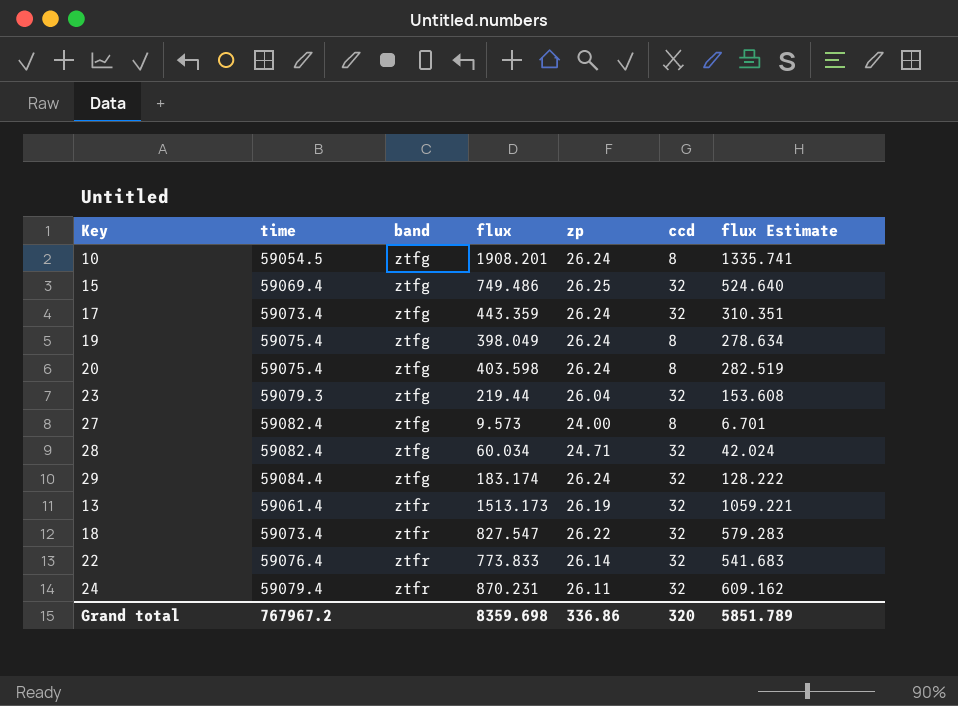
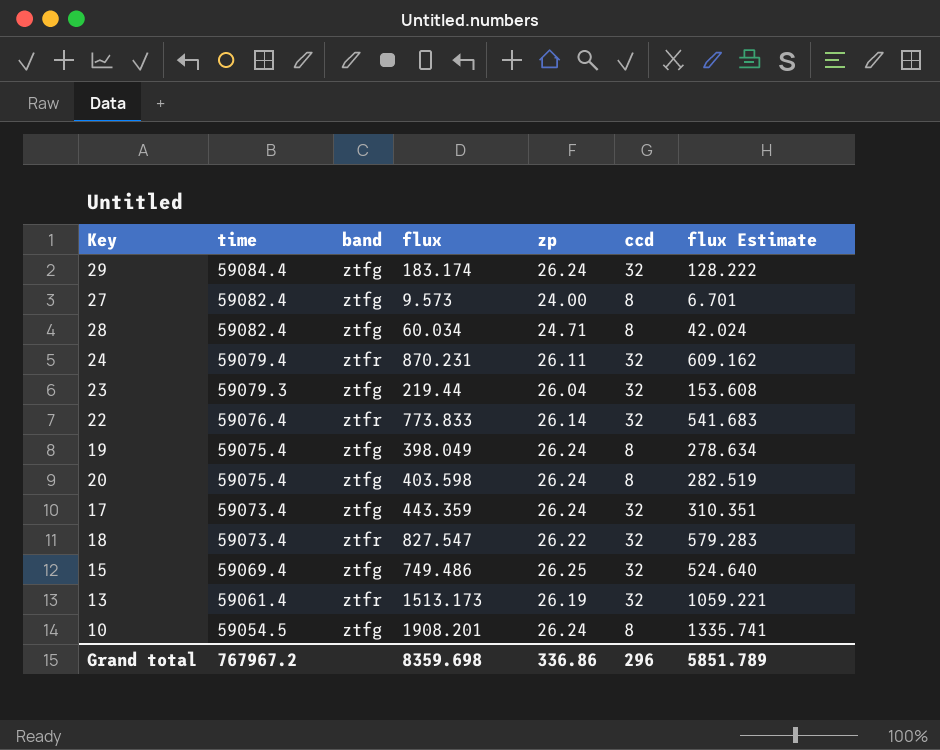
row order: band ascending -> time descending
28 | ccd: 32 -> 8
Grand total | ccd: 320 -> 296

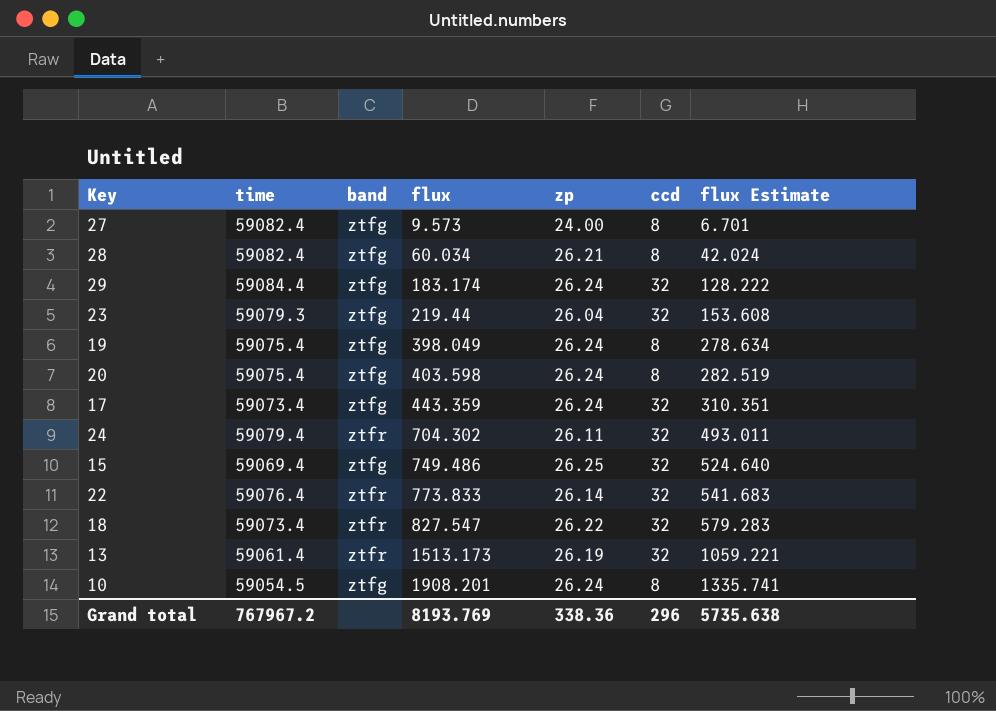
row order: time descending -> flux ascending
28 | zp: 24.71 -> 26.21
24 | flux: 870.231 -> 704.302
24 | flux Estimate: 609.162 -> 493.011
Grand total | flux: 8359.698 -> 8193.769
Grand total | zp: 336.86 -> 338.36
Grand total | flux Estimate: 5851.789 -> 5735.638

